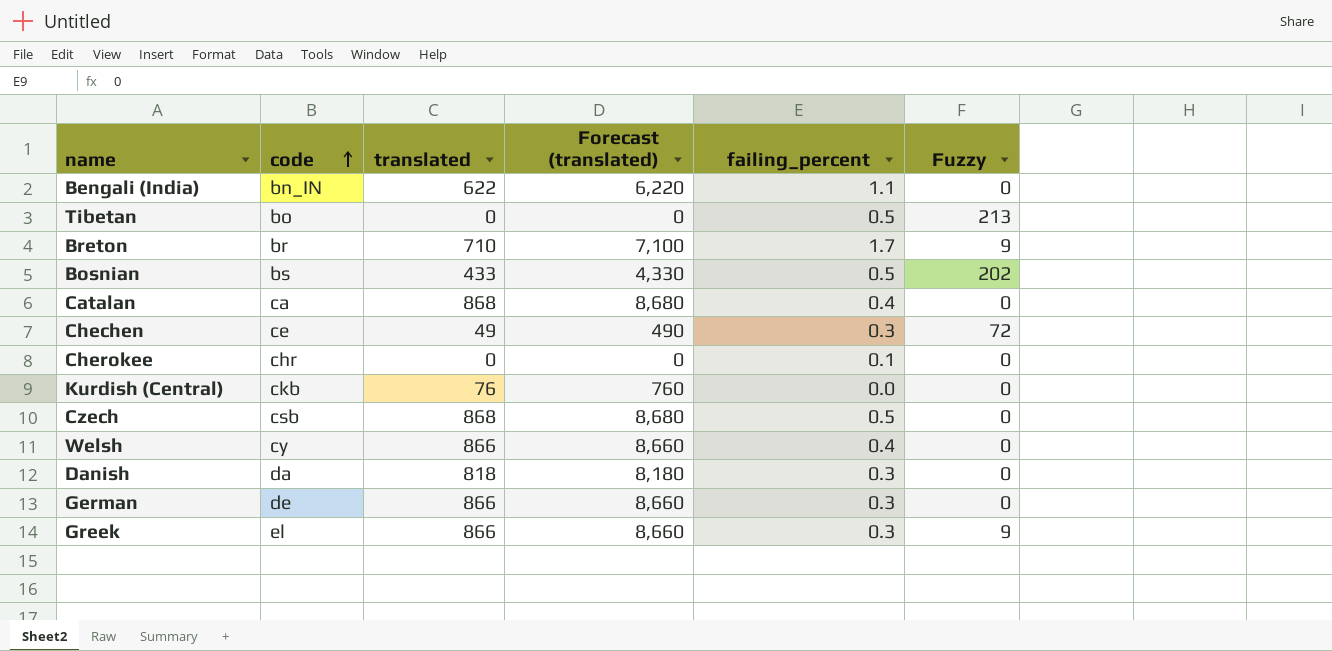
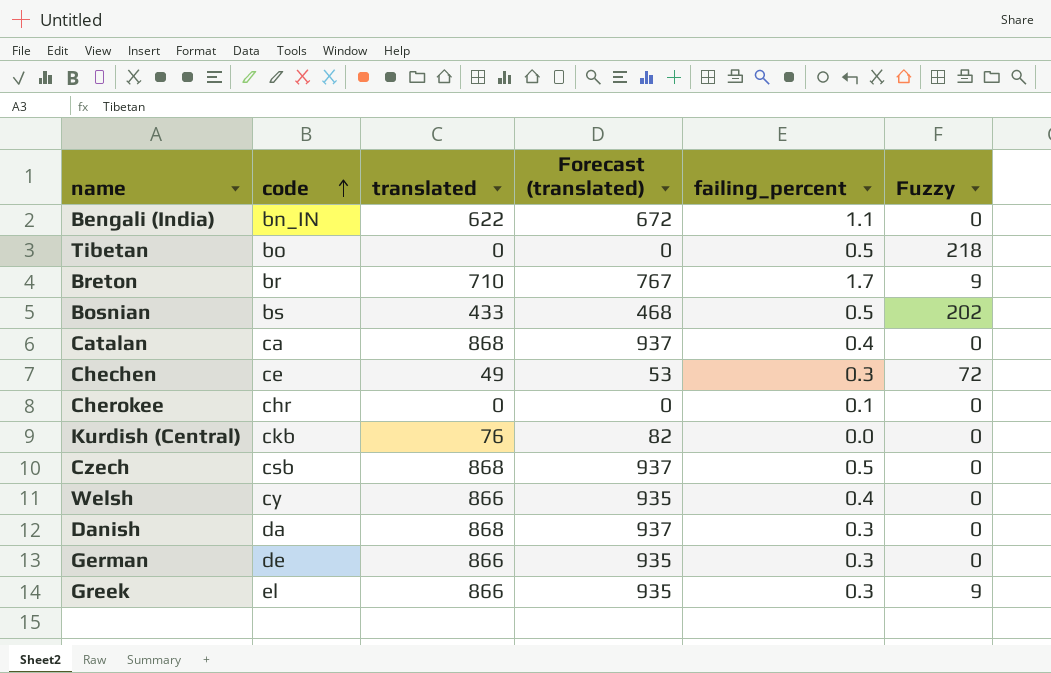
column Forecast (translated) | formula: [translated] * 10 -> [translated] * 1.08
Tibetan | Fuzzy: 213 -> 218
Danish | translated: 818 -> 868

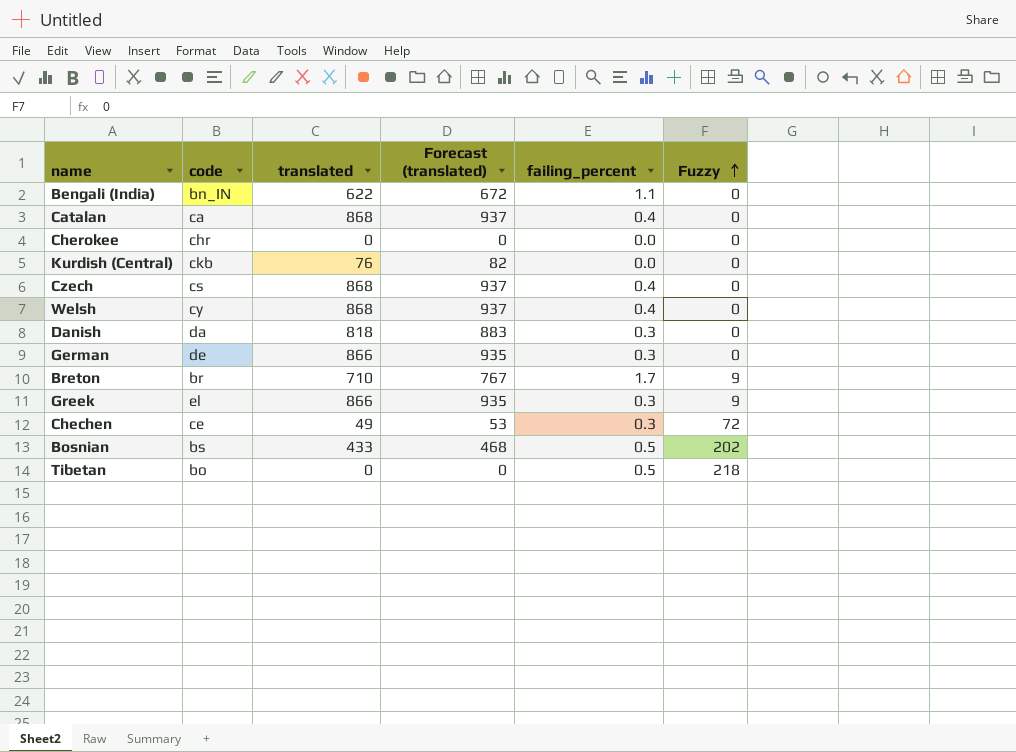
row order: code ascending -> Fuzzy ascending
Cherokee | failing_percent: 0.1 -> 0.0
Czech | code: csb -> cs
Czech | failing_percent: 0.5 -> 0.4
Welsh | translated: 866 -> 868
Welsh | Forecast (translated): 935 -> 937
Danish | translated: 868 -> 818
Danish | Forecast (translated): 937 -> 883

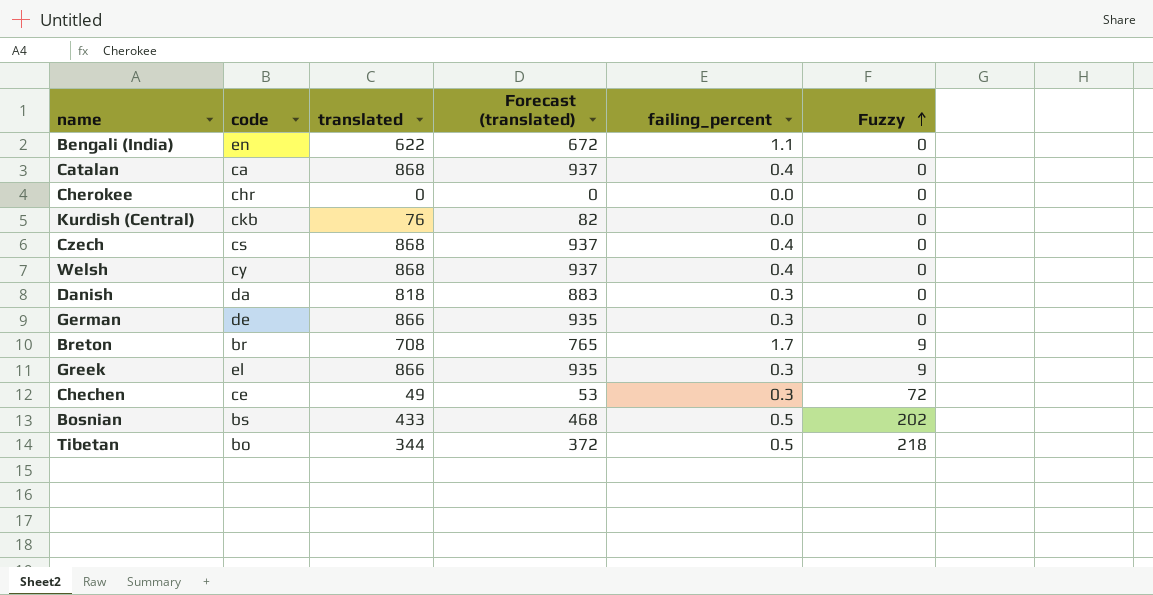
Bengali (India) | code: bn_IN -> en
Breton | translated: 710 -> 708
Breton | Forecast (translated): 767 -> 765
Tibetan | translated: 0 -> 344
Tibetan | Forecast (translated): 0 -> 372

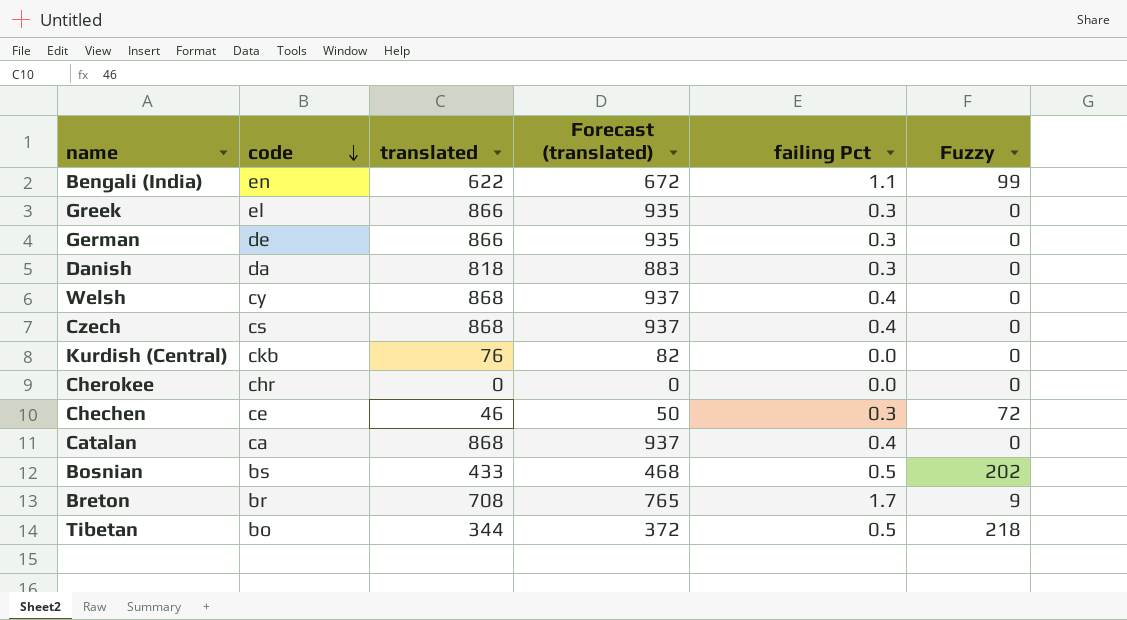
row order: Fuzzy ascending -> code descending
column name: failing_percent -> failing Pct
Bengali (India) | Fuzzy: 0 -> 99
Greek | Fuzzy: 9 -> 0
Chechen | translated: 49 -> 46
Chechen | Forecast (translated): 53 -> 50

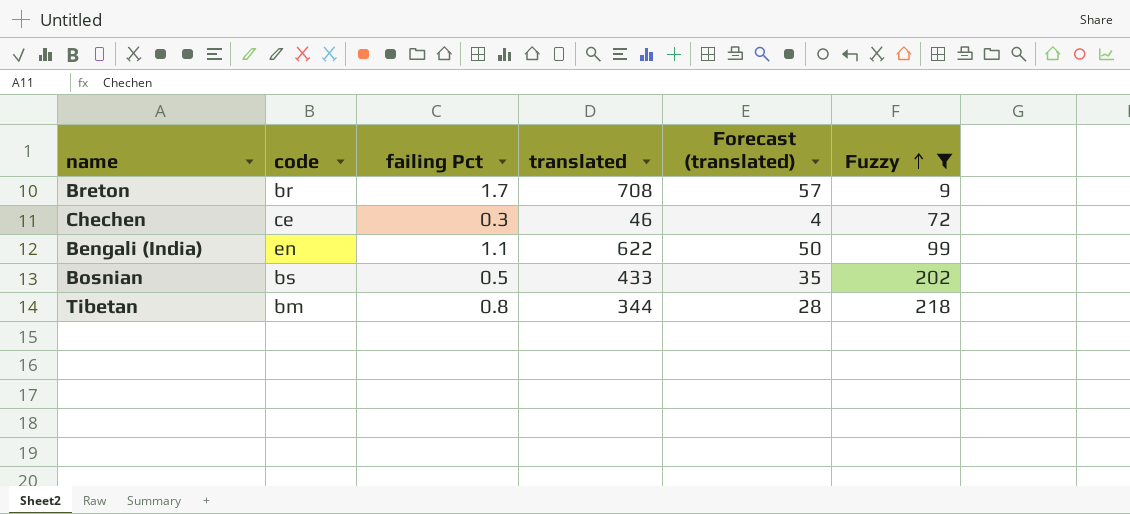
filter: none -> Fuzzy != 0
row order: code descending -> Fuzzy ascending
column failing Pct | position: 5 -> 3
column Forecast (translated) | formula: [translated] * 1.08 -> [translated] * 0.08
Tibetan | code: bo -> bm
Tibetan | failing Pct: 0.5 -> 0.8

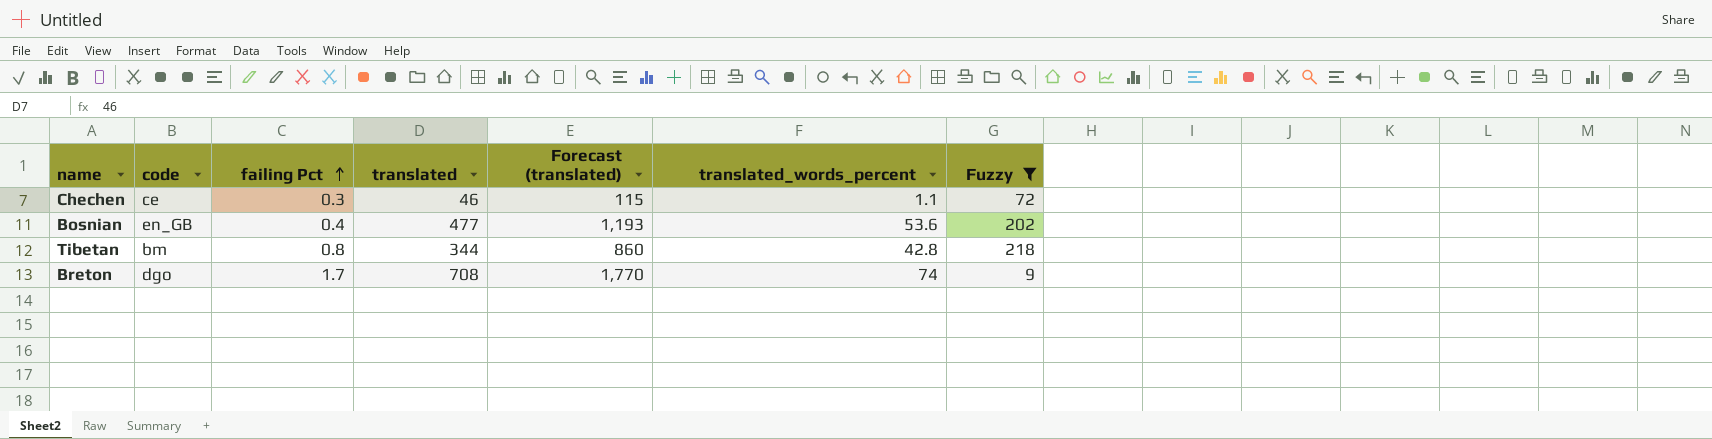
row order: Fuzzy ascending -> failing Pct ascending
column Forecast (translated) | formula: [translated] * 0.08 -> [translated] * 2.5
column translated_words_percent | position: none -> 6
row Bengali (India): en | 1.1 | 622 | 50 | 99 -> none
Bosnian | code: bs -> en_GB
Bosnian | failing Pct: 0.5 -> 0.4
Bosnian | translated: 433 -> 477
Breton | code: br -> dgo

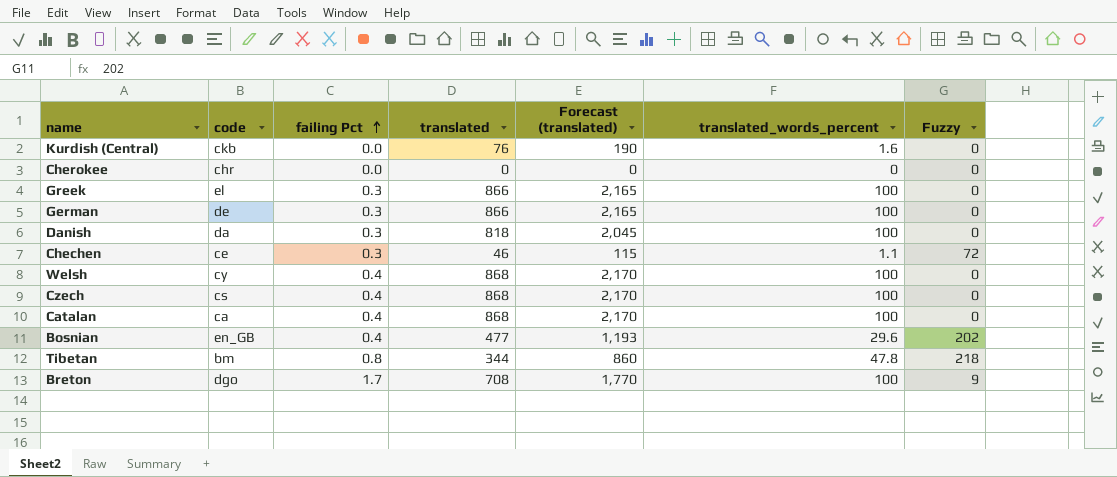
filter: Fuzzy != 0 -> none
Bosnian | translated_words_percent: 53.6 -> 29.6
Tibetan | translated_words_percent: 42.8 -> 47.8
Breton | translated_words_percent: 74 -> 100

